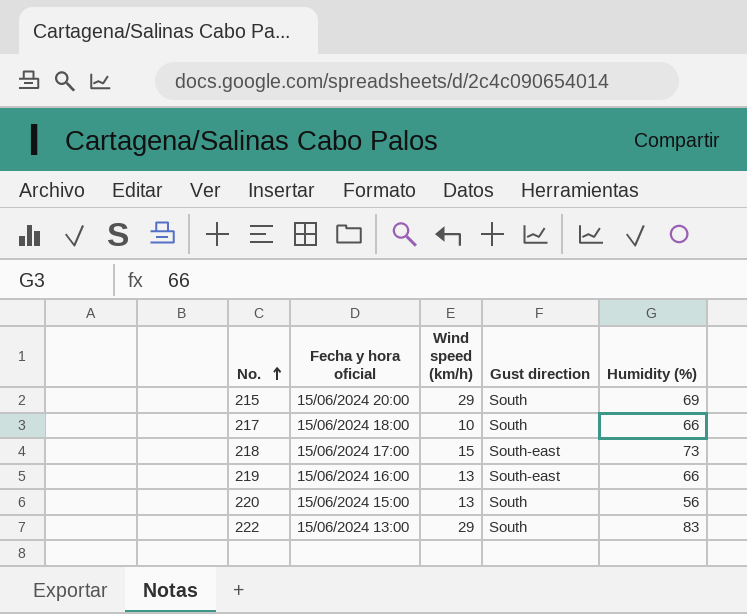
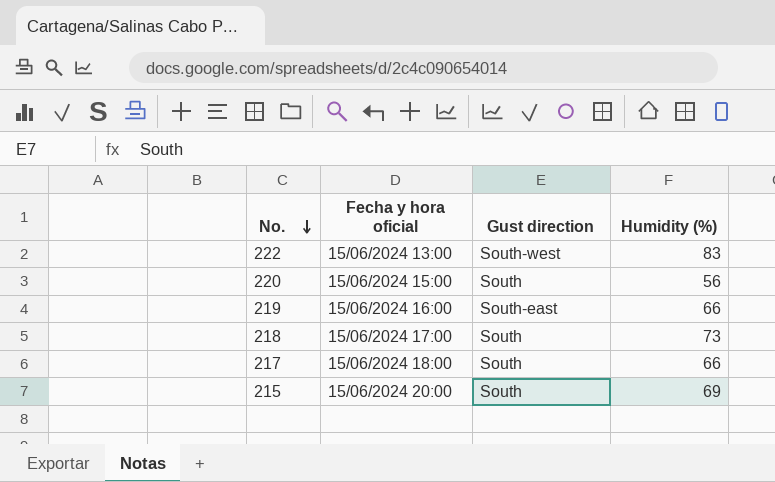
row order: No. ascending -> No. descending
column Wind speed (km/h) | position: 3 -> none
222 | Gust direction: South -> South-west
218 | Gust direction: South-east -> South

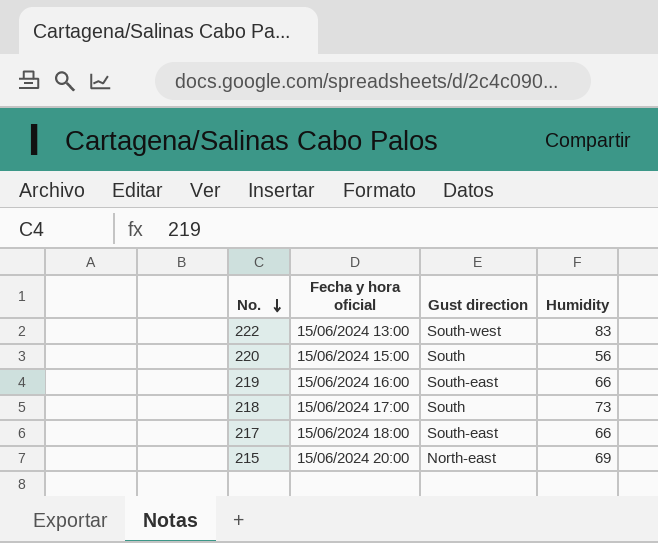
column name: Humidity (%) -> Humidity
217 | Gust direction: South -> South-east
215 | Gust direction: South -> North-east

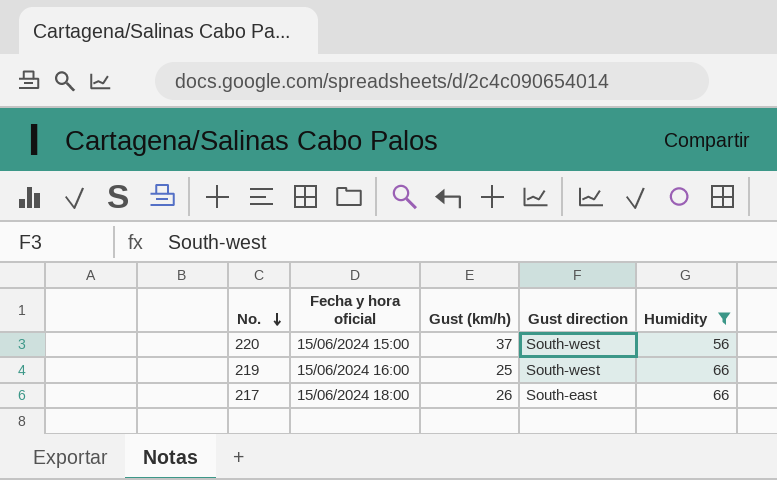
filter: none -> Humidity <= 66
column Gust (km/h) | position: none -> 3
220 | Gust direction: South -> South-west
219 | Gust direction: South-east -> South-west

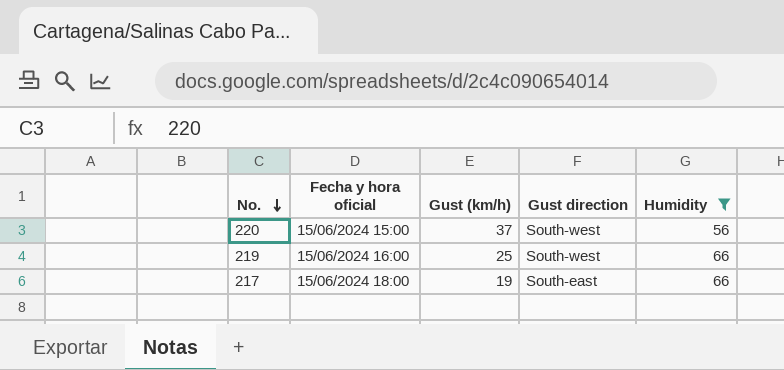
217 | Gust (km/h): 26 -> 19

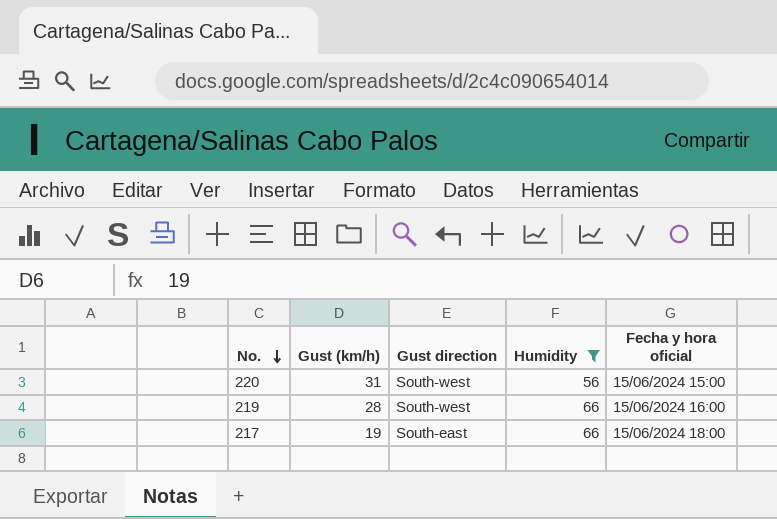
column Fecha y hora oficial | position: 2 -> 5
220 | Gust (km/h): 37 -> 31
219 | Gust (km/h): 25 -> 28

